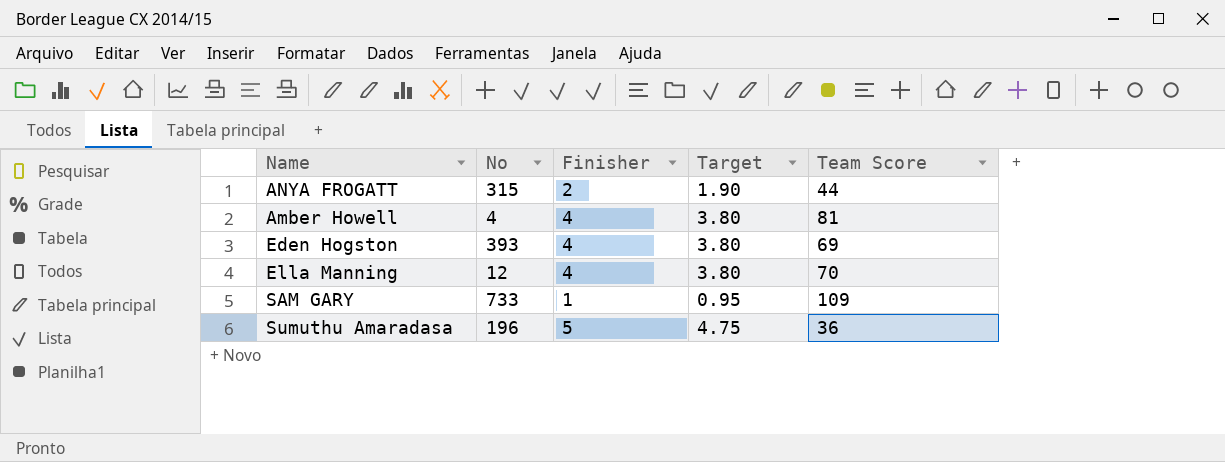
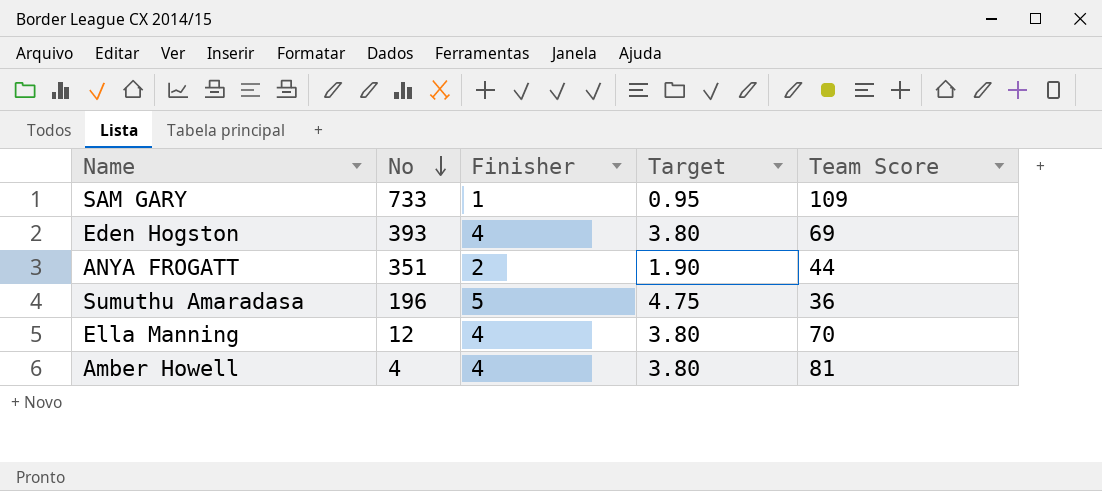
row order: none -> No descending
ANYA FROGATT | No: 315 -> 351

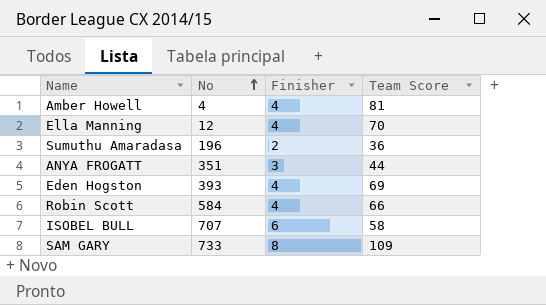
row order: No descending -> No ascending
column Target | formula: [Finisher] * 0.95 -> none
Sumuthu Amaradasa | Finisher: 5 -> 2
ANYA FROGATT | Finisher: 2 -> 3
row Robin Scott: none -> 584 | 4 | 66
row ISOBEL BULL: none -> 707 | 6 | 58
SAM GARY | Finisher: 1 -> 8

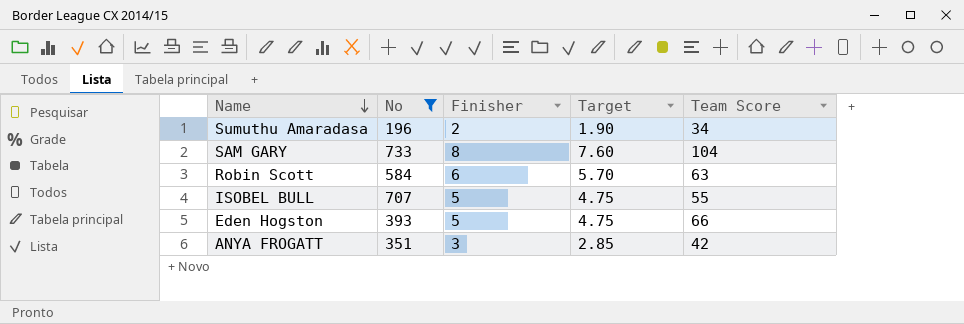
filter: none -> No >= 196
row order: No ascending -> Name descending
column Target | formula: none -> [Finisher] * 0.95
Sumuthu Amaradasa | Team Score: 36 -> 34
SAM GARY | Team Score: 109 -> 104
Robin Scott | Finisher: 4 -> 6
Robin Scott | Team Score: 66 -> 63
ISOBEL BULL | Finisher: 6 -> 5
ISOBEL BULL | Team Score: 58 -> 55
Eden Hogston | Finisher: 4 -> 5
Eden Hogston | Team Score: 69 -> 66
ANYA FROGATT | Team Score: 44 -> 42

